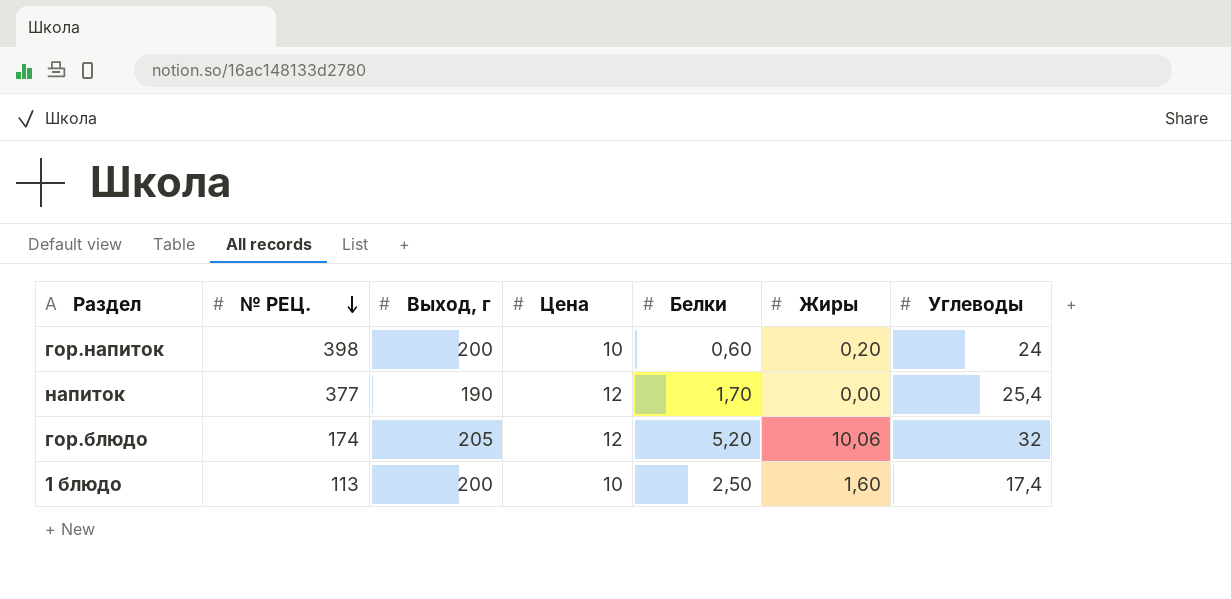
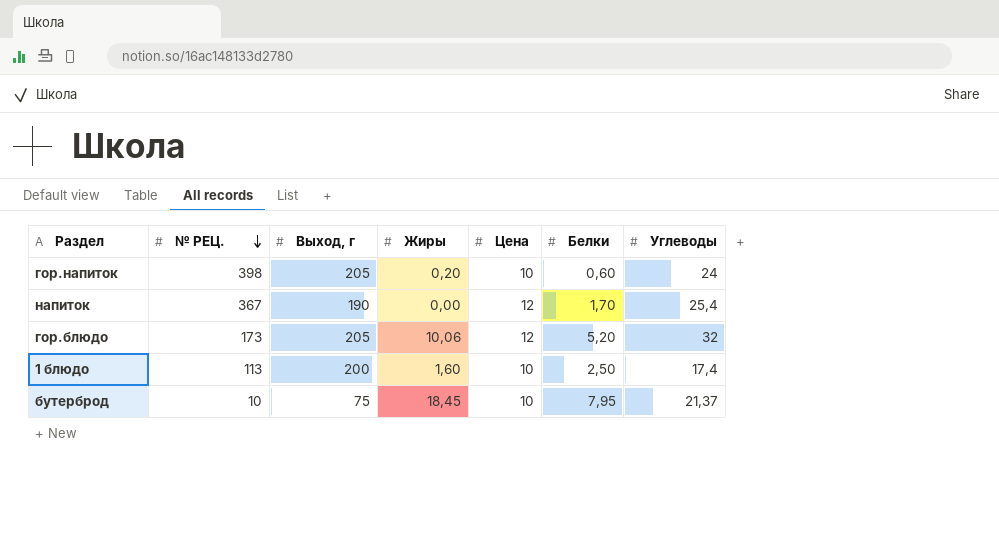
column Жиры | position: 6 -> 4
гор.напиток | Выход, г: 200 -> 205
напиток | № РЕЦ.: 377 -> 367
гор.блюдо | № РЕЦ.: 174 -> 173
row бутерброд: none -> 10 | 75 | 18,45 | 10 | 7,95 | 21,37

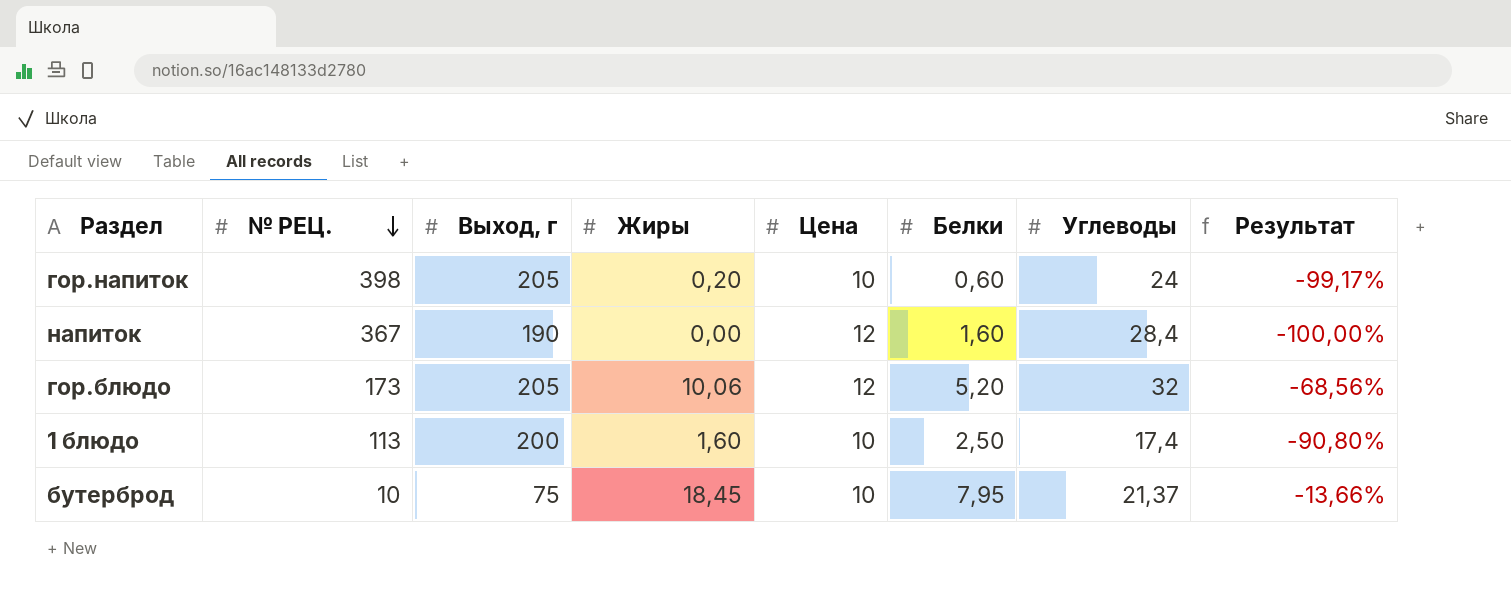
column Результат | formula: none -> ([Жиры] - [Углеводы]) / [Углеводы]
напиток | Белки: 1,70 -> 1,60
напиток | Углеводы: 25,4 -> 28,4

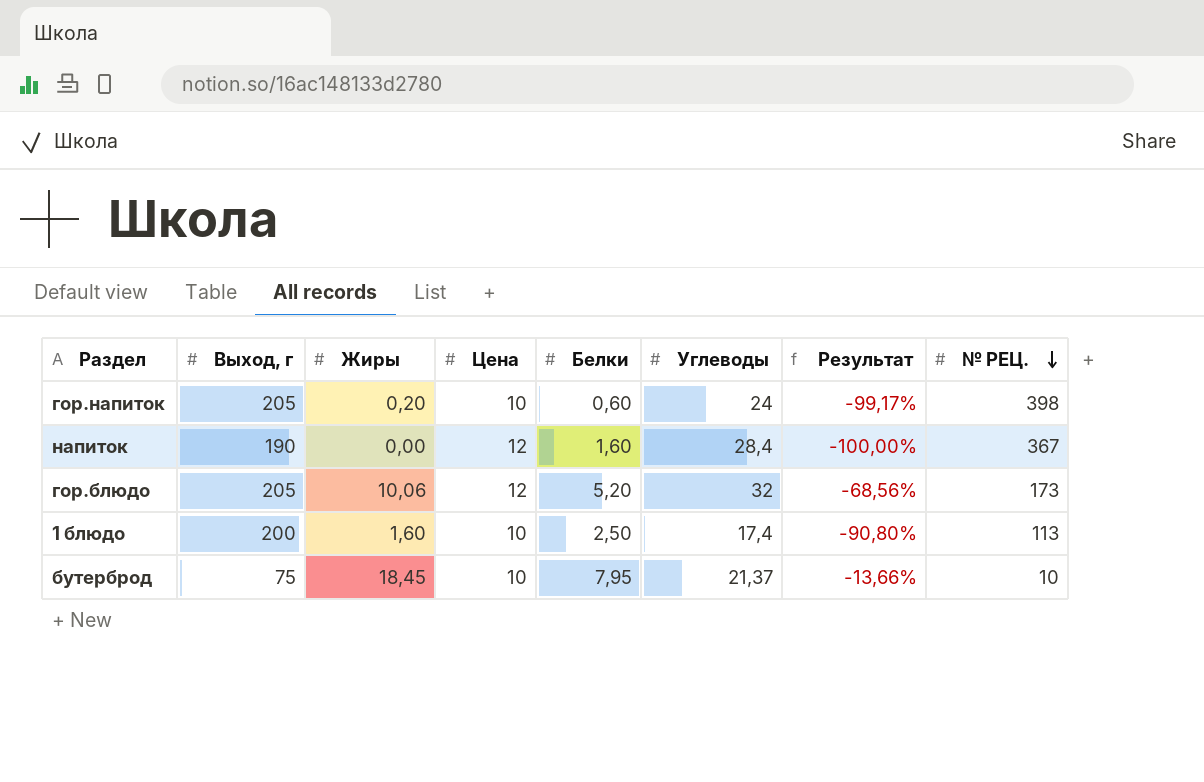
column № РЕЦ. | position: 2 -> 8

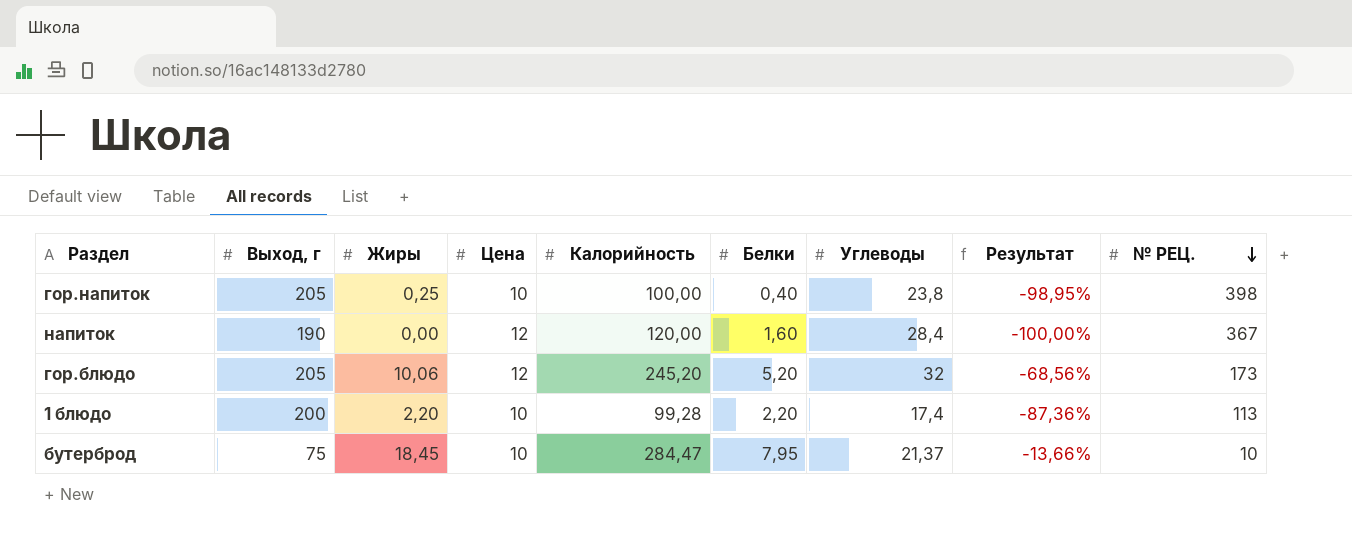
column Калорийность | position: none -> 5
гор.напиток | Жиры: 0,20 -> 0,25
гор.напиток | Белки: 0,60 -> 0,40
гор.напиток | Углеводы: 24 -> 23,8
гор.напиток | Результат: -99,17% -> -98,95%
1 блюдо | Жиры: 1,60 -> 2,20
1 блюдо | Белки: 2,50 -> 2,20
1 блюдо | Результат: -90,80% -> -87,36%

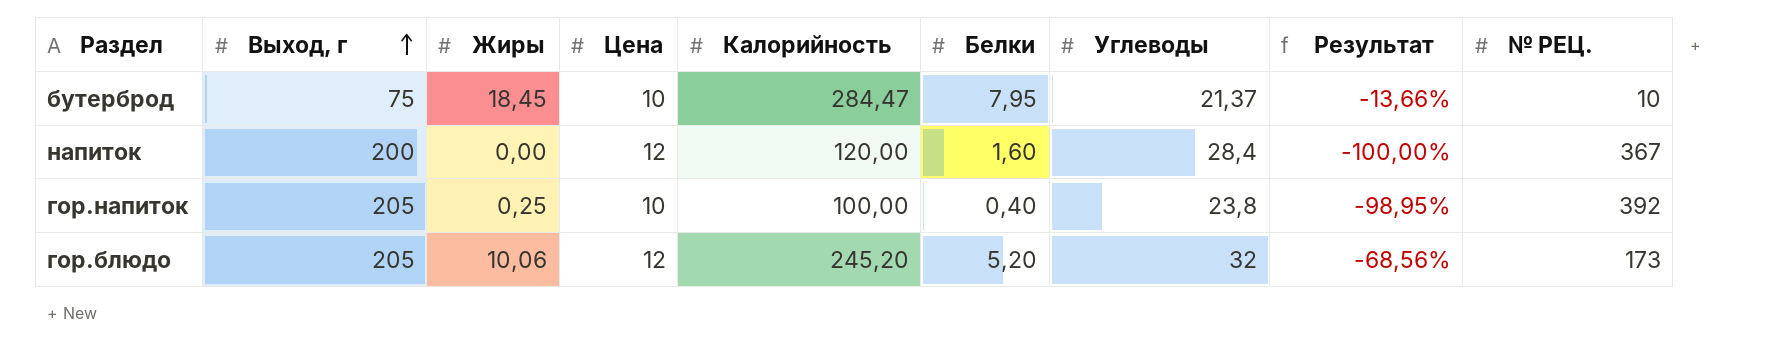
row order: № РЕЦ. descending -> Выход, г ascending
row 1 блюдо: 200 | 2,20 | 10 | 99,28 | 2,20 | 17,4 | -87,36% | 113 -> none
напиток | Выход, г: 190 -> 200
гор.напиток | № РЕЦ.: 398 -> 392

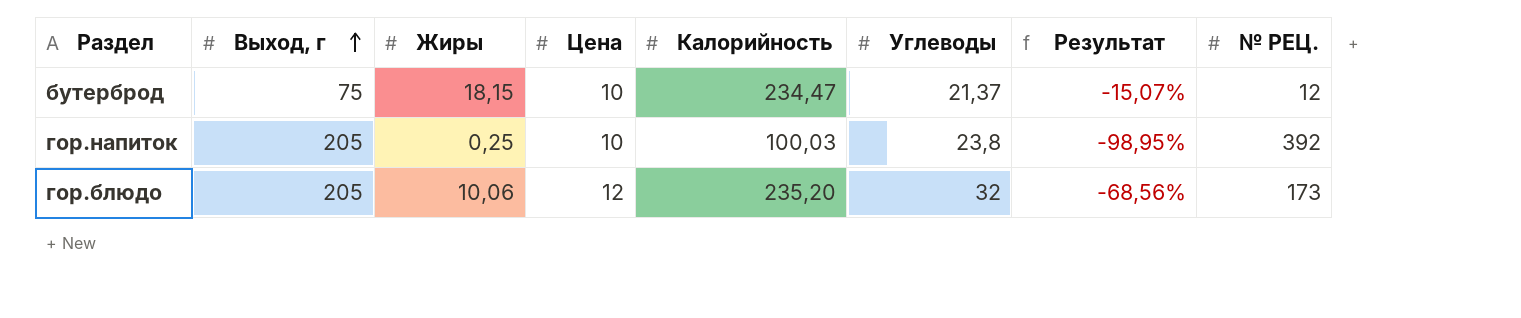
column Белки | position: 6 -> none
row напиток: 200 | 0,00 | 12 | 120,00 | 1,60 | 28,4 | -100,00% | 367 -> none
бутерброд | Жиры: 18,45 -> 18,15
бутерброд | Калорийность: 284,47 -> 234,47
бутерброд | Результат: -13,66% -> -15,07%
бутерброд | № РЕЦ.: 10 -> 12
гор.напиток | Калорийность: 100,00 -> 100,03
гор.блюдо | Калорийность: 245,20 -> 235,20

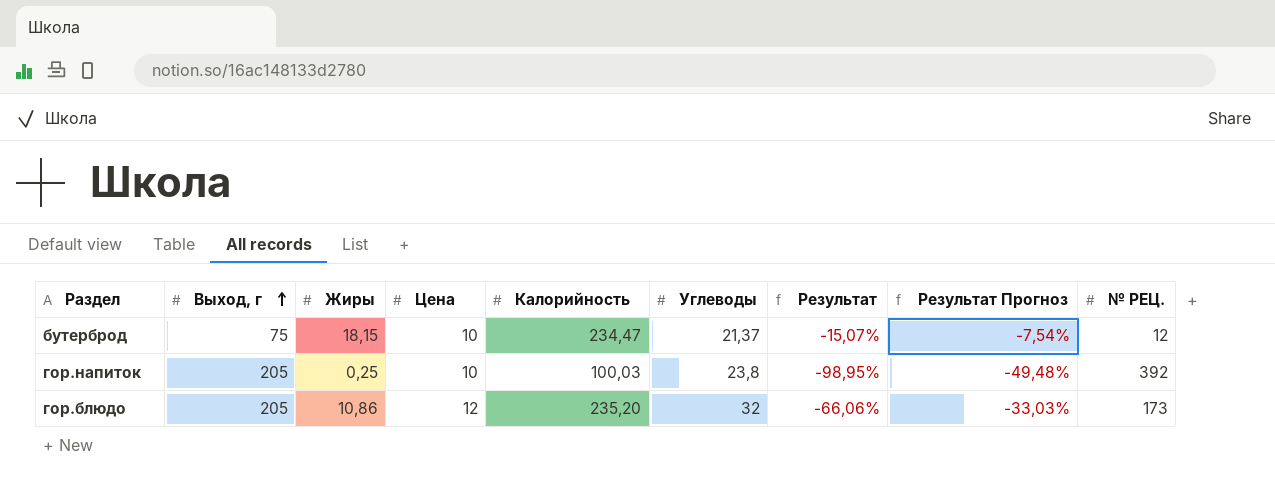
column Результат Прогноз | formula: none -> [Результат] * 0,5
гор.блюдо | Жиры: 10,06 -> 10,86
гор.блюдо | Результат: -68,56% -> -66,06%

